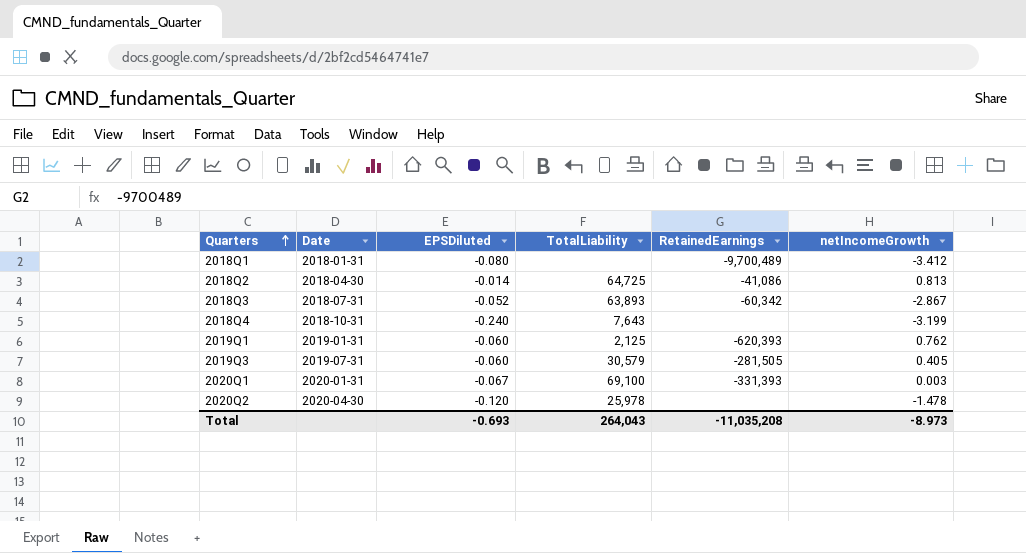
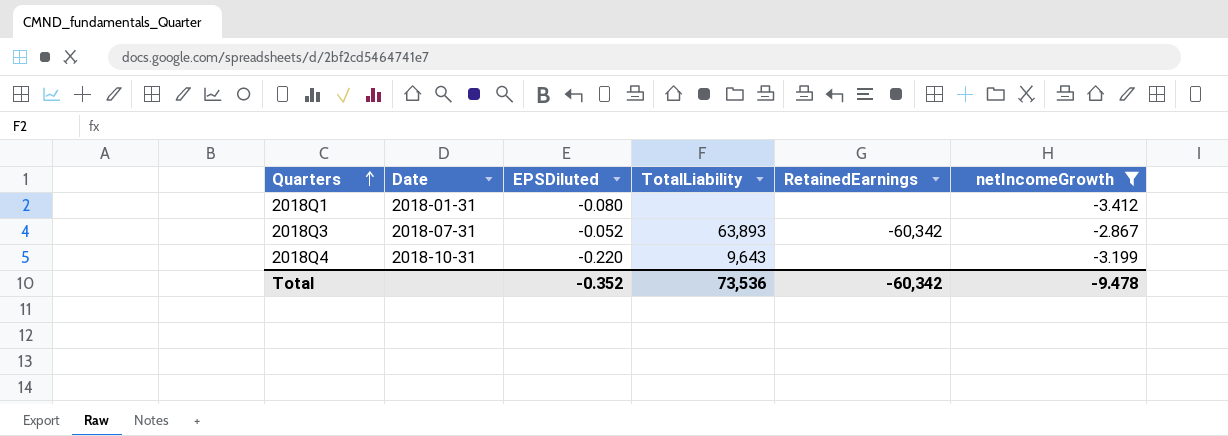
filter: none -> netIncomeGrowth <= -2.867
2018Q1 | RetainedEarnings: -9,700,489 -> none
2018Q4 | EPSDiluted: -0.240 -> -0.220
2018Q4 | TotalLiability: 7,643 -> 9,643
Total | EPSDiluted: -0.693 -> -0.352
Total | TotalLiability: 264,043 -> 73,536
Total | RetainedEarnings: -11,035,208 -> -60,342
Total | netIncomeGrowth: -8.973 -> -9.478

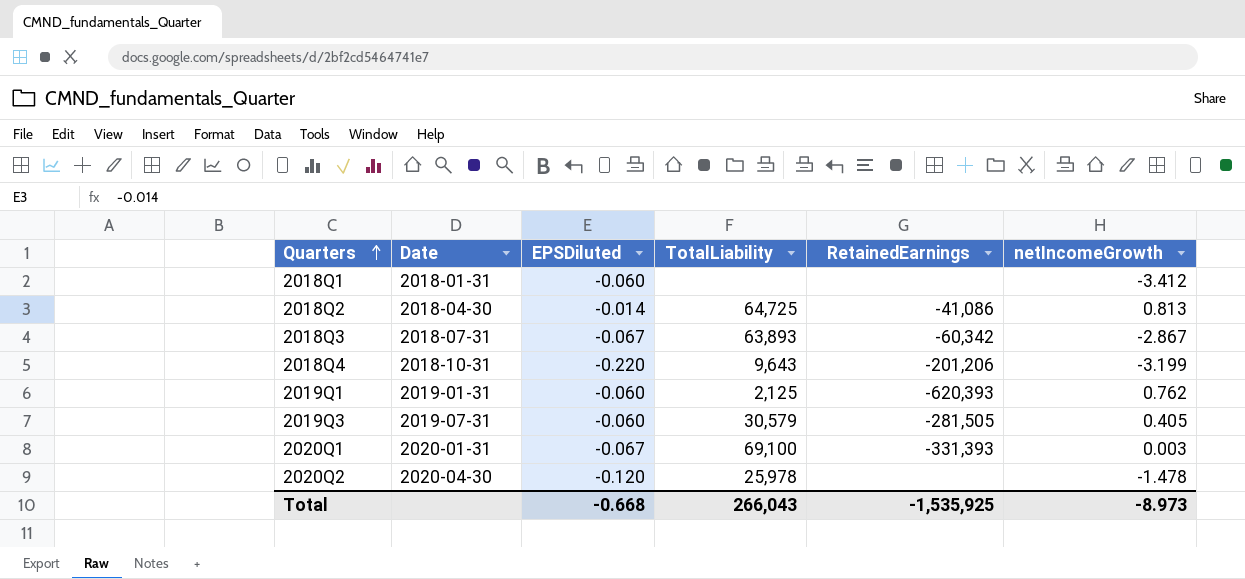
filter: netIncomeGrowth <= -2.867 -> none
2018Q1 | EPSDiluted: -0.080 -> -0.060
2018Q3 | EPSDiluted: -0.052 -> -0.067
2018Q4 | RetainedEarnings: none -> -201,206
Total | EPSDiluted: -0.352 -> -0.668
Total | TotalLiability: 73,536 -> 266,043
Total | RetainedEarnings: -60,342 -> -1,535,925
Total | netIncomeGrowth: -9.478 -> -8.973

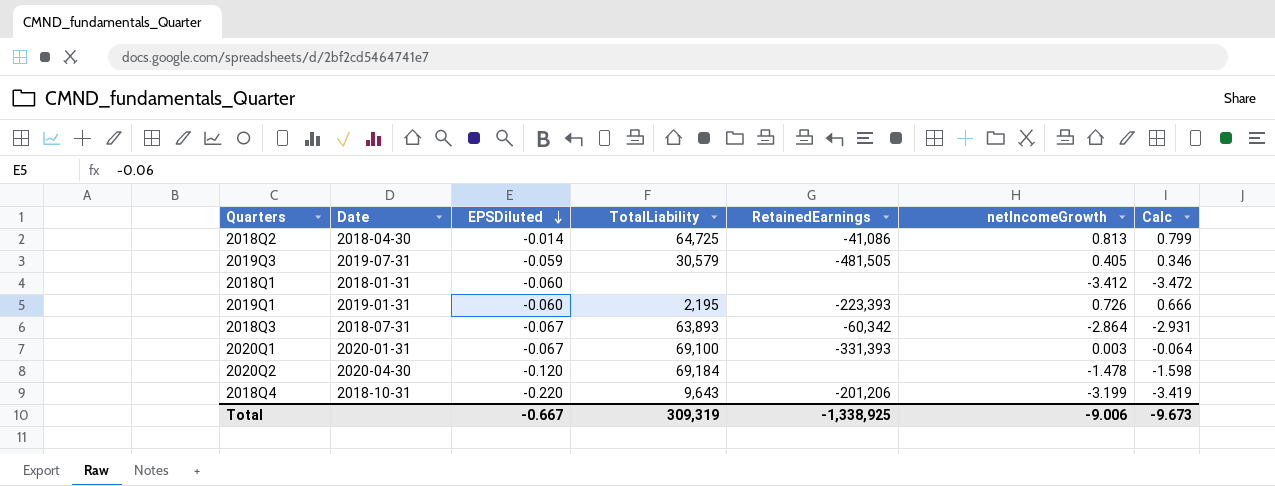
row order: Quarters ascending -> EPSDiluted descending
column Calc | formula: none -> [EPSDiluted] + [netIncomeGrowth]
2019Q3 | EPSDiluted: -0.060 -> -0.059
2019Q3 | RetainedEarnings: -281,505 -> -481,505
2019Q1 | TotalLiability: 2,125 -> 2,195
2019Q1 | RetainedEarnings: -620,393 -> -223,393
2019Q1 | netIncomeGrowth: 0.762 -> 0.726
2018Q3 | netIncomeGrowth: -2.867 -> -2.864
2020Q2 | TotalLiability: 25,978 -> 69,184
Total | EPSDiluted: -0.668 -> -0.667
Total | TotalLiability: 266,043 -> 309,319
Total | RetainedEarnings: -1,535,925 -> -1,338,925
Total | netIncomeGrowth: -8.973 -> -9.006

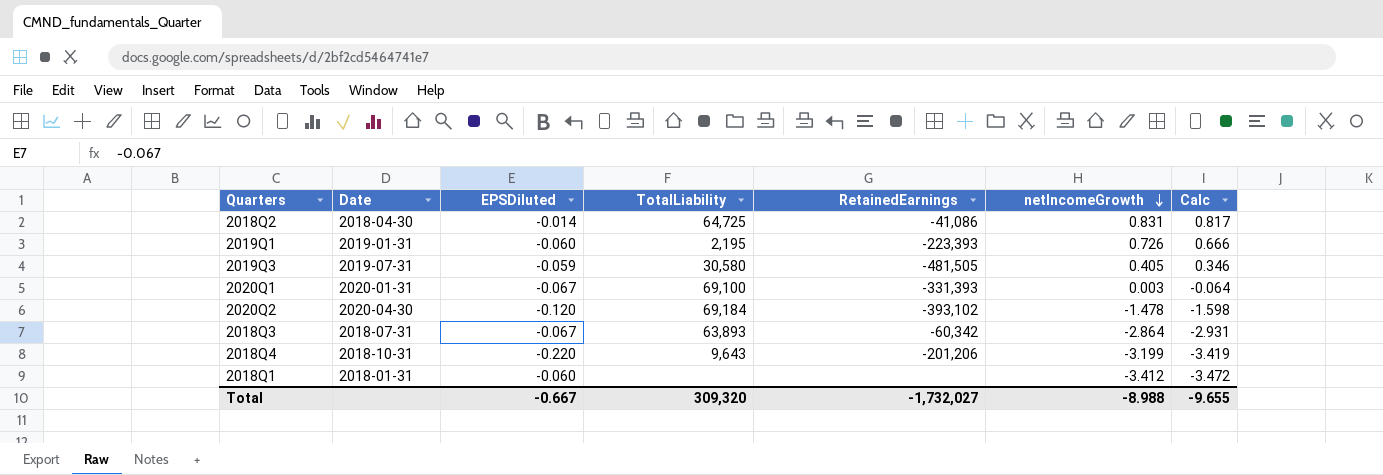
row order: EPSDiluted descending -> netIncomeGrowth descending
2018Q2 | netIncomeGrowth: 0.813 -> 0.831
2018Q2 | Calc: 0.799 -> 0.817
2019Q3 | TotalLiability: 30,579 -> 30,580
2020Q2 | RetainedEarnings: none -> -393,102
Total | TotalLiability: 309,319 -> 309,320
Total | RetainedEarnings: -1,338,925 -> -1,732,027
Total | netIncomeGrowth: -9.006 -> -8.988
Total | Calc: -9.673 -> -9.655

